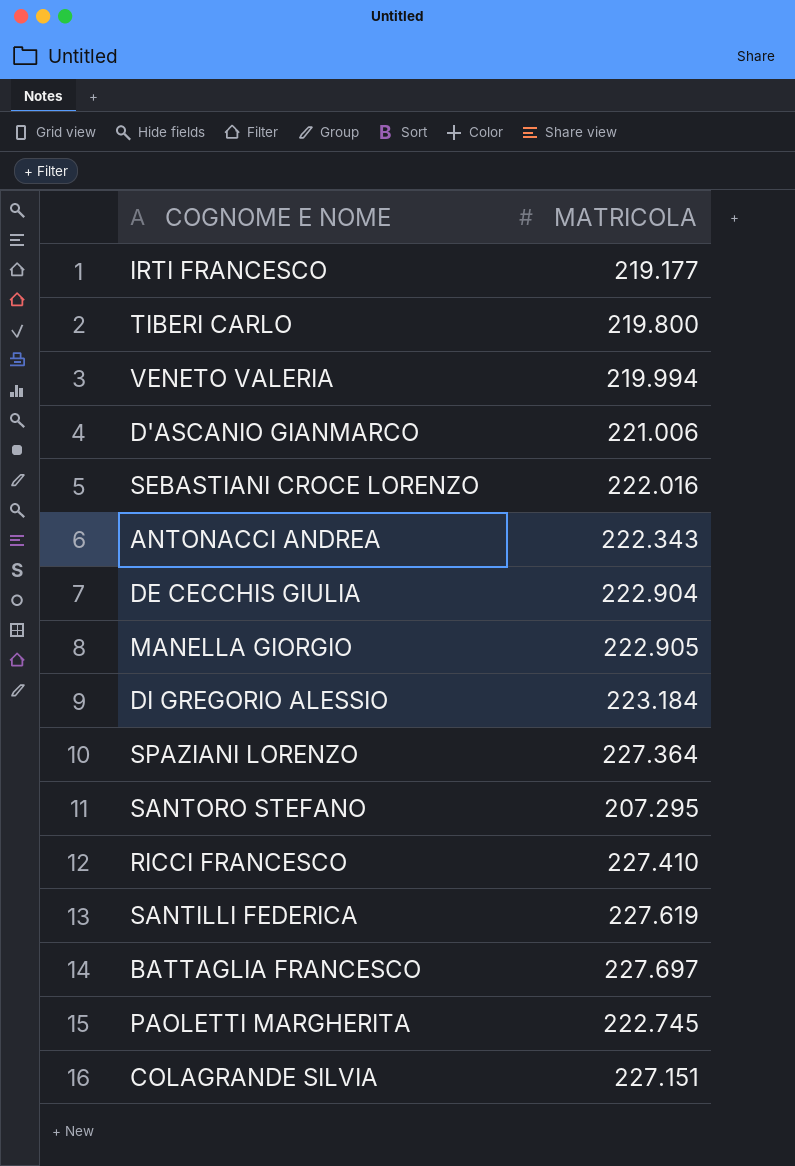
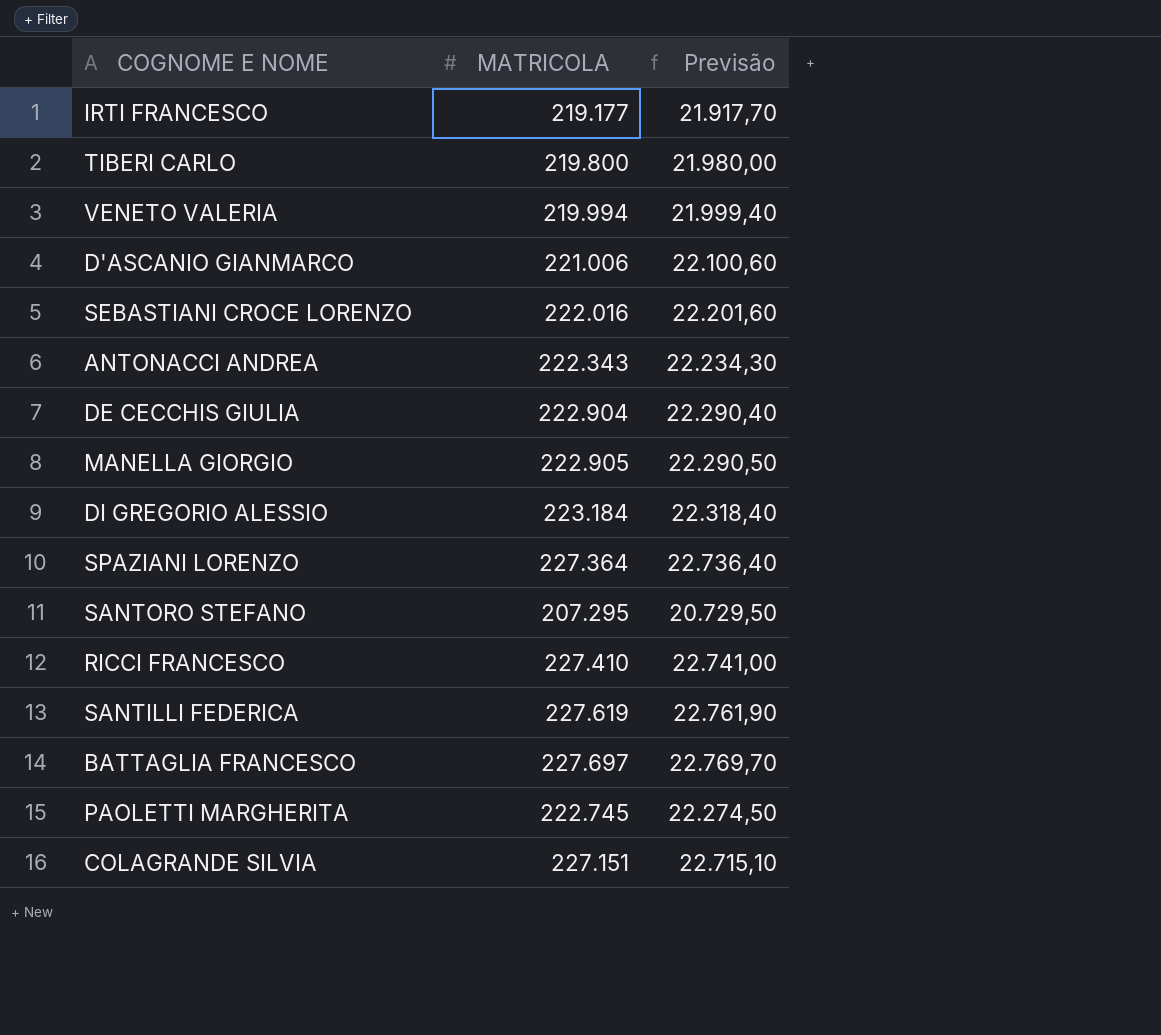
column Previsão | formula: none -> [MATRICOLA] * 0,1

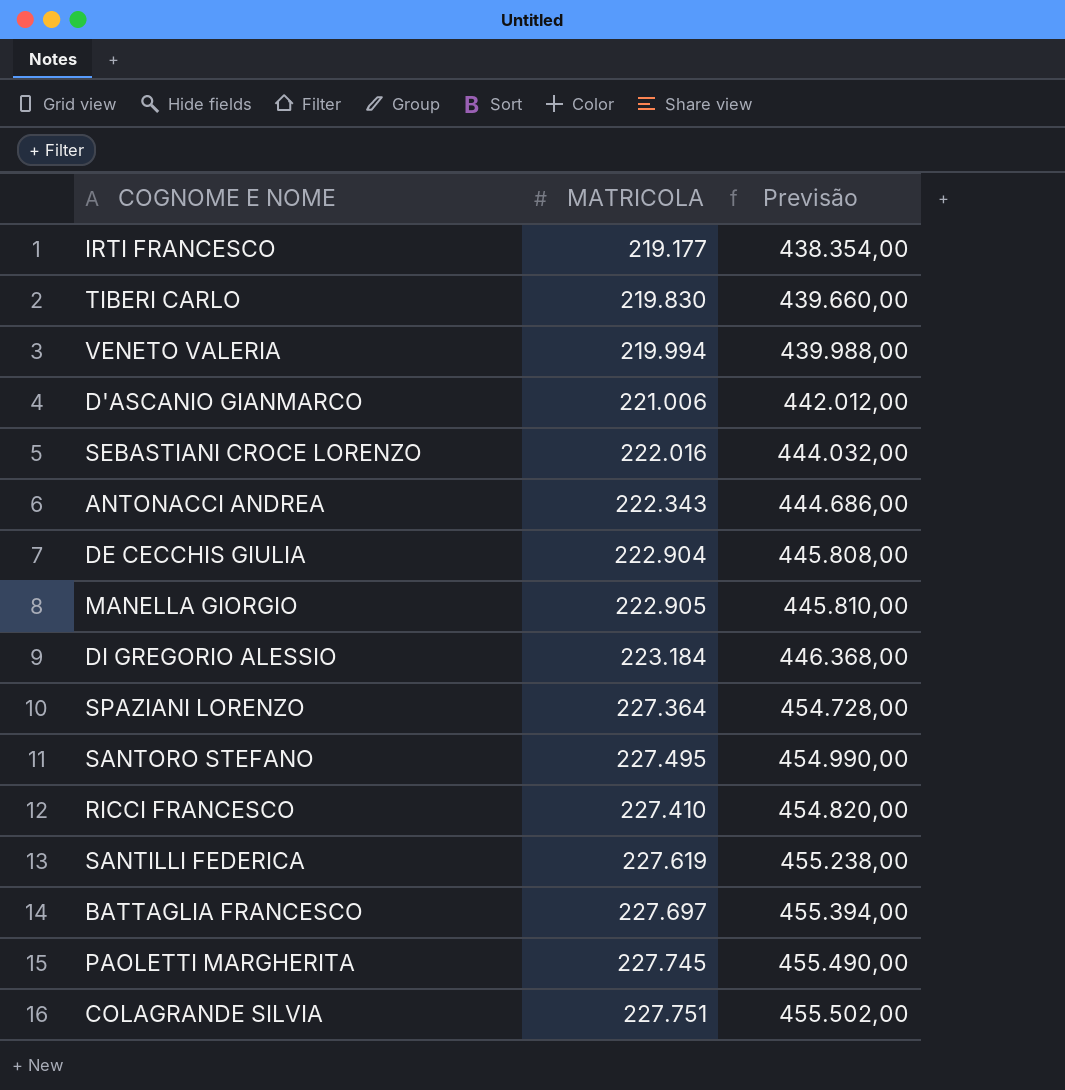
column Previsão | formula: [MATRICOLA] * 0,1 -> [MATRICOLA] * 2
TIBERI CARLO | MATRICOLA: 219.800 -> 219.830
SANTORO STEFANO | MATRICOLA: 207.295 -> 227.495
PAOLETTI MARGHERITA | MATRICOLA: 222.745 -> 227.745
COLAGRANDE SILVIA | MATRICOLA: 227.151 -> 227.751

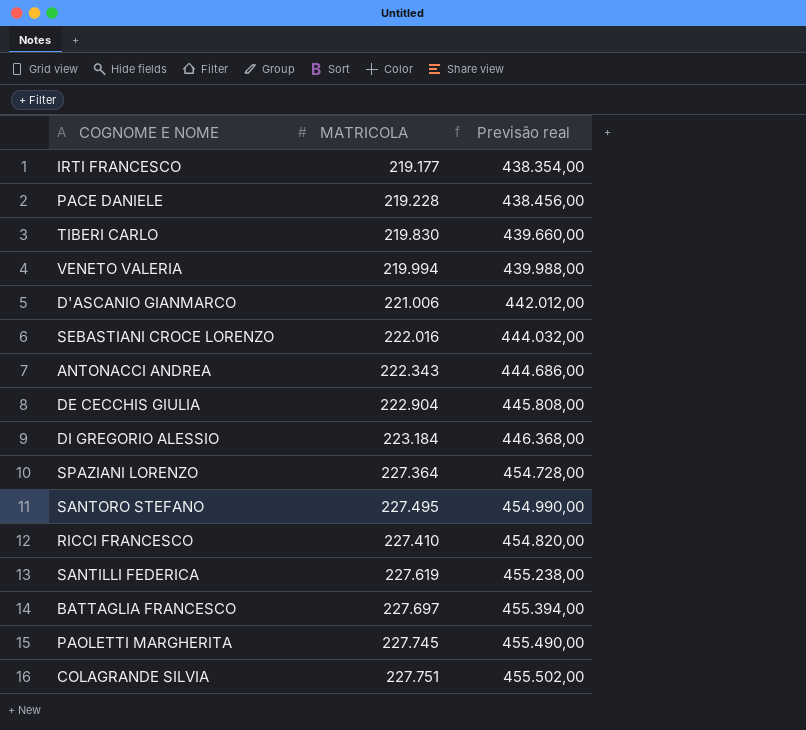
column name: Previsão -> Previsão real
row MANELLA GIORGIO: 222.905 | 445.810,00 -> none
row PACE DANIELE: none -> 219.228 | 438.456,00

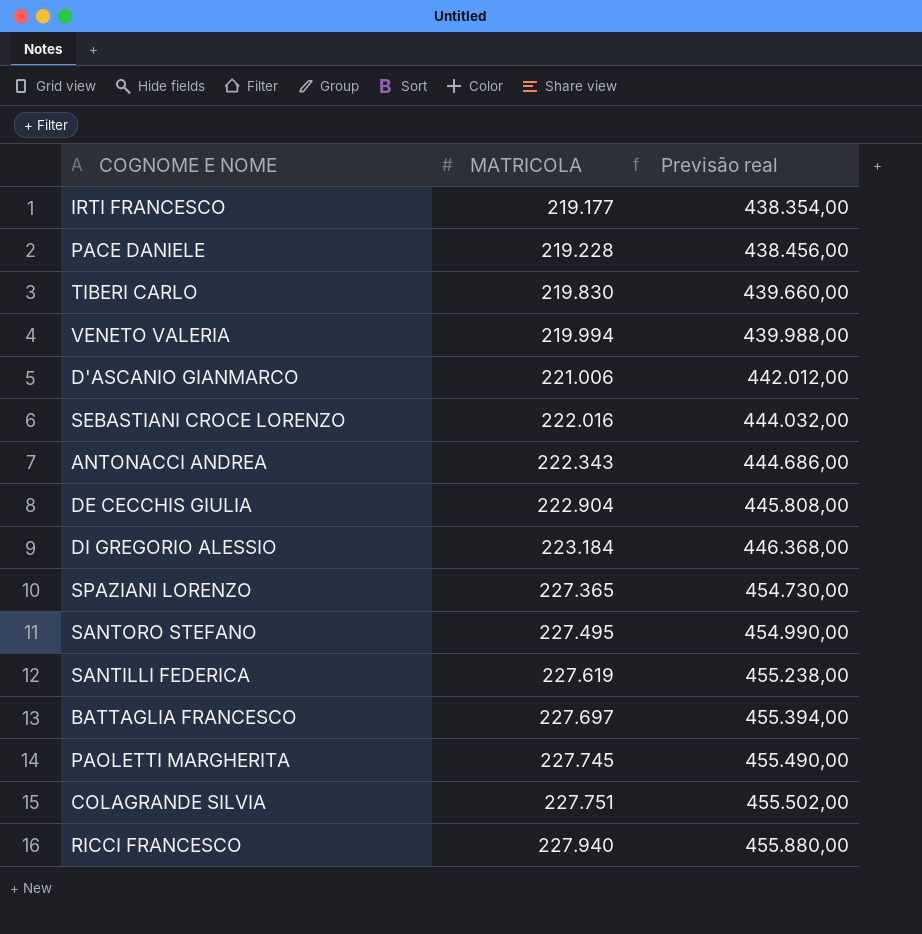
row order: none -> MATRICOLA ascending
SPAZIANI LORENZO | MATRICOLA: 227.364 -> 227.365
SPAZIANI LORENZO | Previsão real: 454.728,00 -> 454.730,00
RICCI FRANCESCO | MATRICOLA: 227.410 -> 227.940
RICCI FRANCESCO | Previsão real: 454.820,00 -> 455.880,00

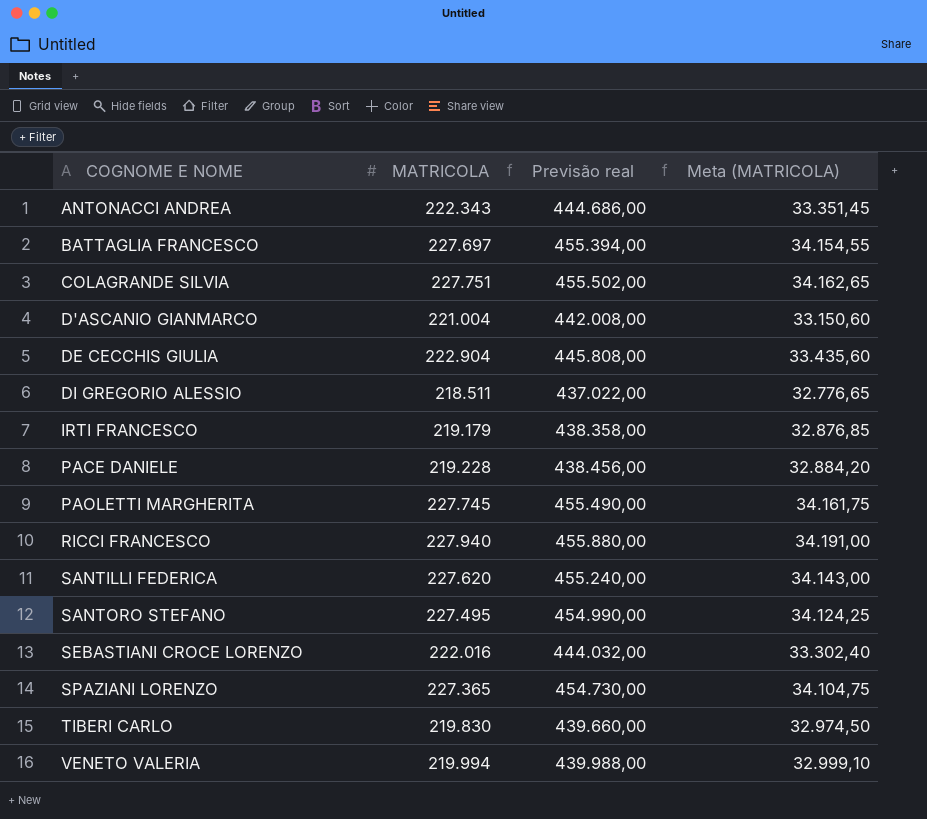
row order: MATRICOLA ascending -> COGNOME E NOME ascending
column Meta (MATRICOLA) | formula: none -> [MATRICOLA] * 0,15
D'ASCANIO GIANMARCO | MATRICOLA: 221.006 -> 221.004
D'ASCANIO GIANMARCO | Previsão real: 442.012,00 -> 442.008,00
DI GREGORIO ALESSIO | MATRICOLA: 223.184 -> 218.511
DI GREGORIO ALESSIO | Previsão real: 446.368,00 -> 437.022,00
IRTI FRANCESCO | MATRICOLA: 219.177 -> 219.179
IRTI FRANCESCO | Previsão real: 438.354,00 -> 438.358,00
SANTILLI FEDERICA | MATRICOLA: 227.619 -> 227.620
SANTILLI FEDERICA | Previsão real: 455.238,00 -> 455.240,00

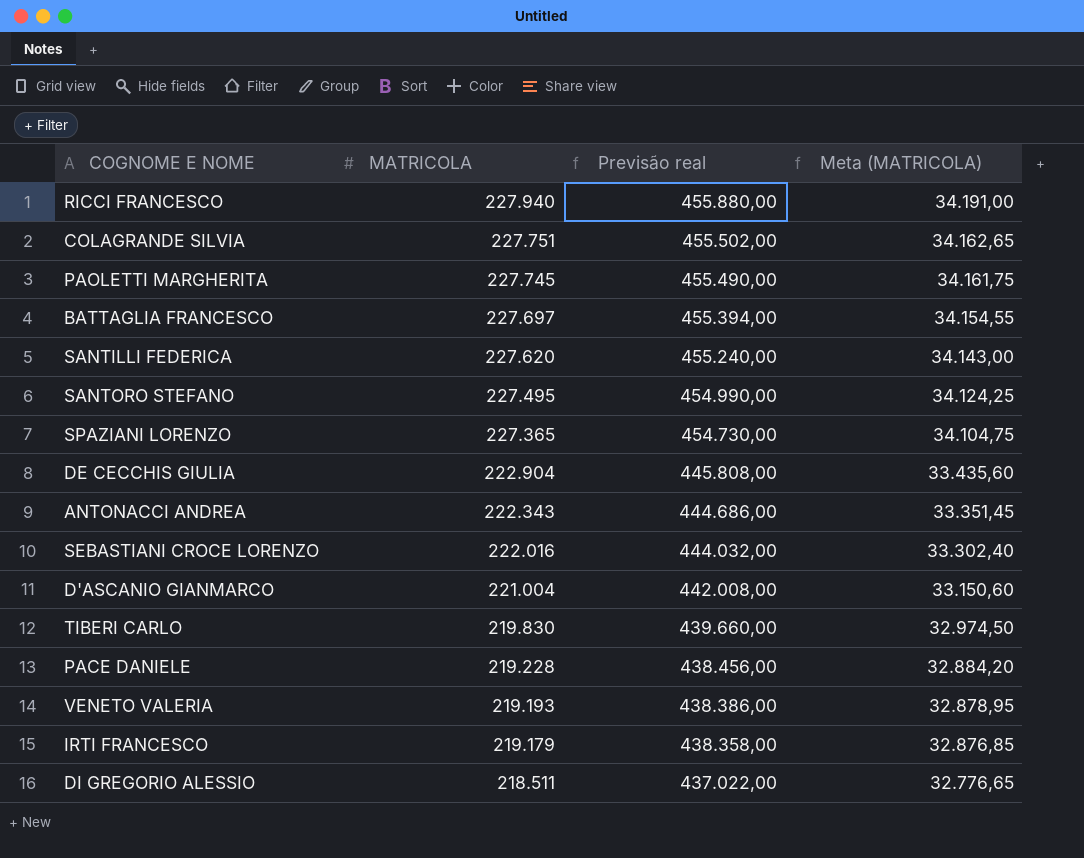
row order: COGNOME E NOME ascending -> MATRICOLA descending
VENETO VALERIA | MATRICOLA: 219.994 -> 219.193
VENETO VALERIA | Previsão real: 439.988,00 -> 438.386,00
VENETO VALERIA | Meta (MATRICOLA): 32.999,10 -> 32.878,95

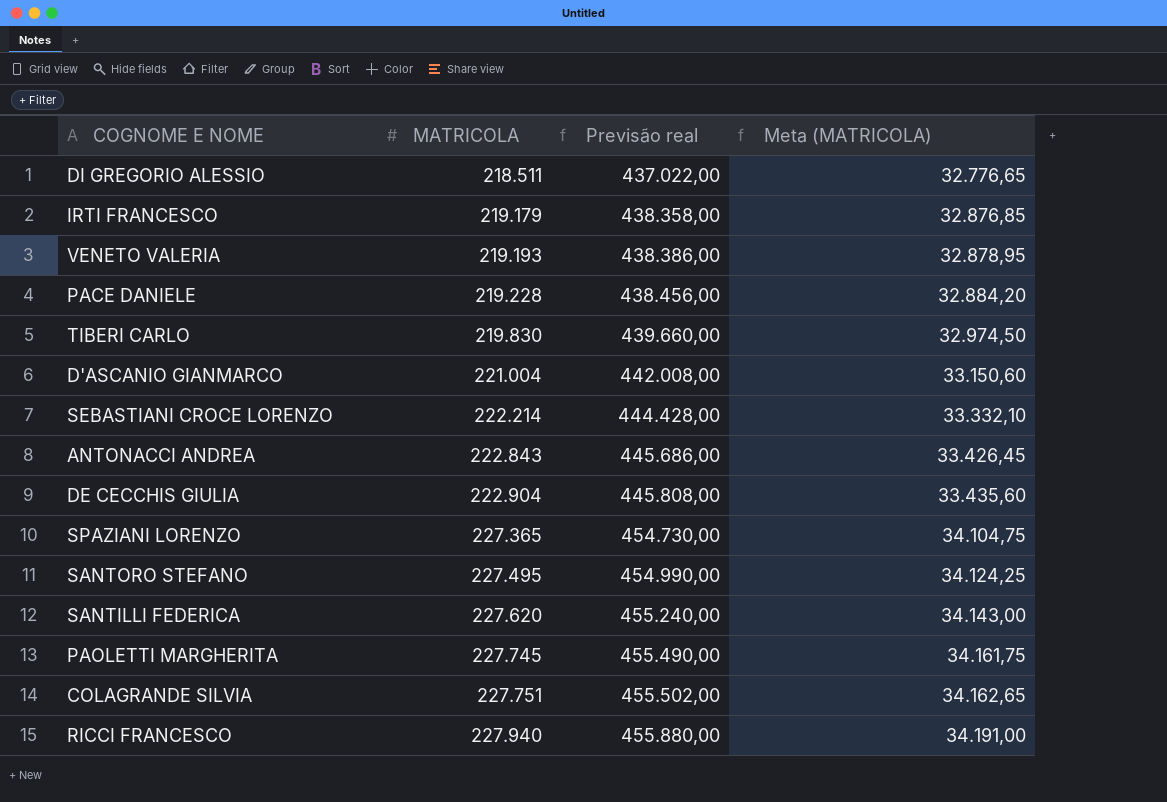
row order: MATRICOLA descending -> MATRICOLA ascending
row BATTAGLIA FRANCESCO: 227.697 | 455.394,00 | 34.154,55 -> none
SEBASTIANI CROCE LORENZO | MATRICOLA: 222.016 -> 222.214
SEBASTIANI CROCE LORENZO | Previsão real: 444.032,00 -> 444.428,00
SEBASTIANI CROCE LORENZO | Meta (MATRICOLA): 33.302,40 -> 33.332,10
ANTONACCI ANDREA | MATRICOLA: 222.343 -> 222.843
ANTONACCI ANDREA | Previsão real: 444.686,00 -> 445.686,00
ANTONACCI ANDREA | Meta (MATRICOLA): 33.351,45 -> 33.426,45

